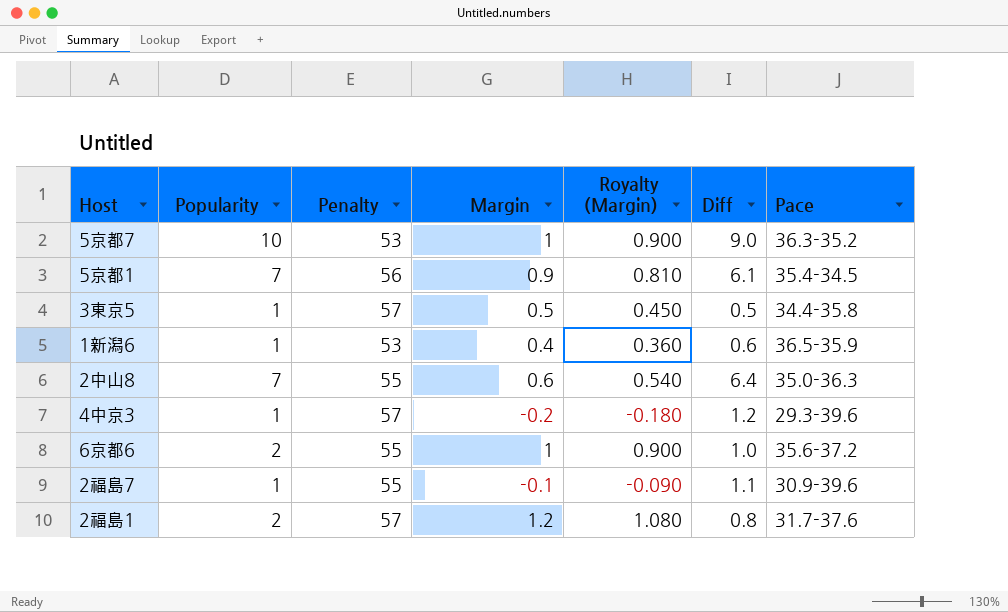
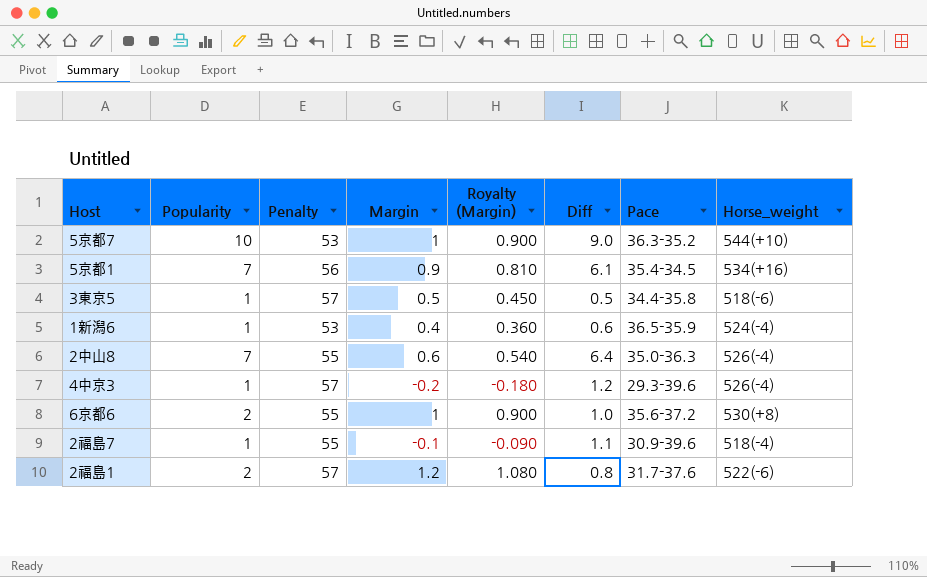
column Horse_weight | position: none -> 8

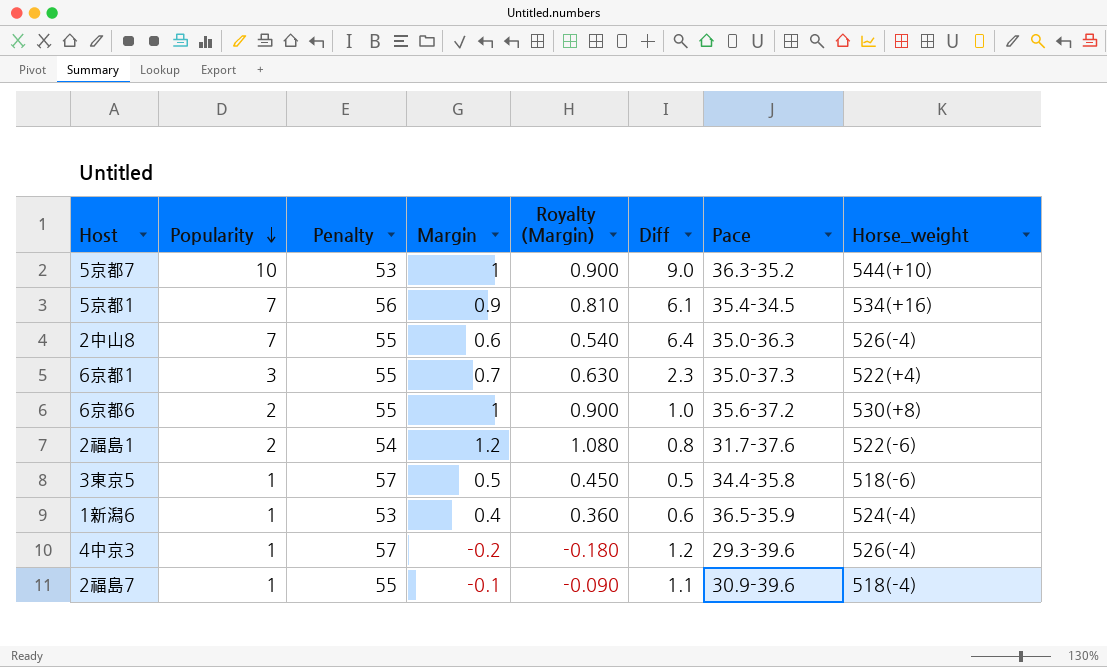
row order: none -> Popularity descending
row 6京都1: none -> 3 | 55 | 0.7 | 0.630 | 2.3 | 35.0-37.3 | 522(+4)
2福島1 | Penalty: 57 -> 54

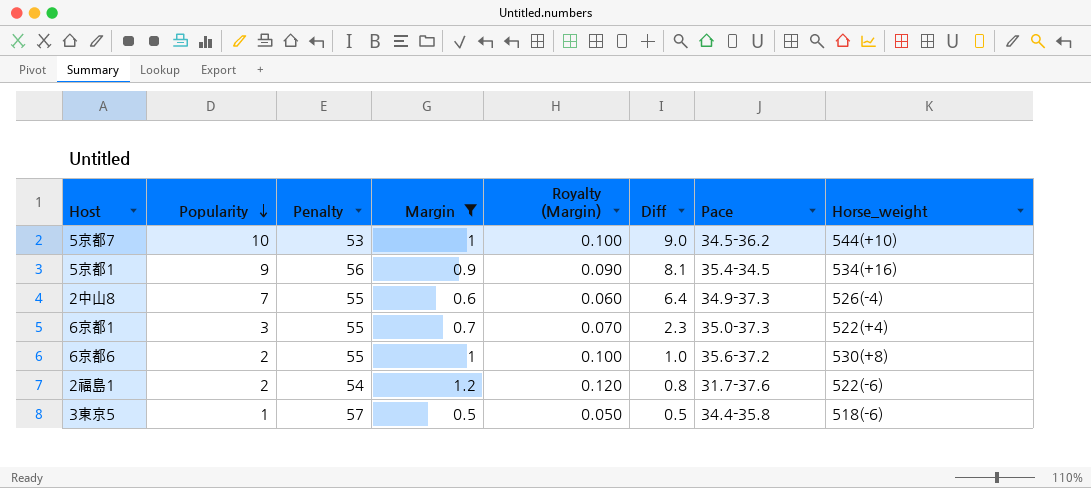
filter: none -> Margin >= 0.5
column Royalty (Margin) | formula: [Margin] * 0.9 -> [Margin] * 0.1
5京都7 | Pace: 36.3-35.2 -> 34.5-36.2
5京都1 | Popularity: 7 -> 9
5京都1 | Diff: 6.1 -> 8.1
2中山8 | Pace: 35.0-36.3 -> 34.9-37.3

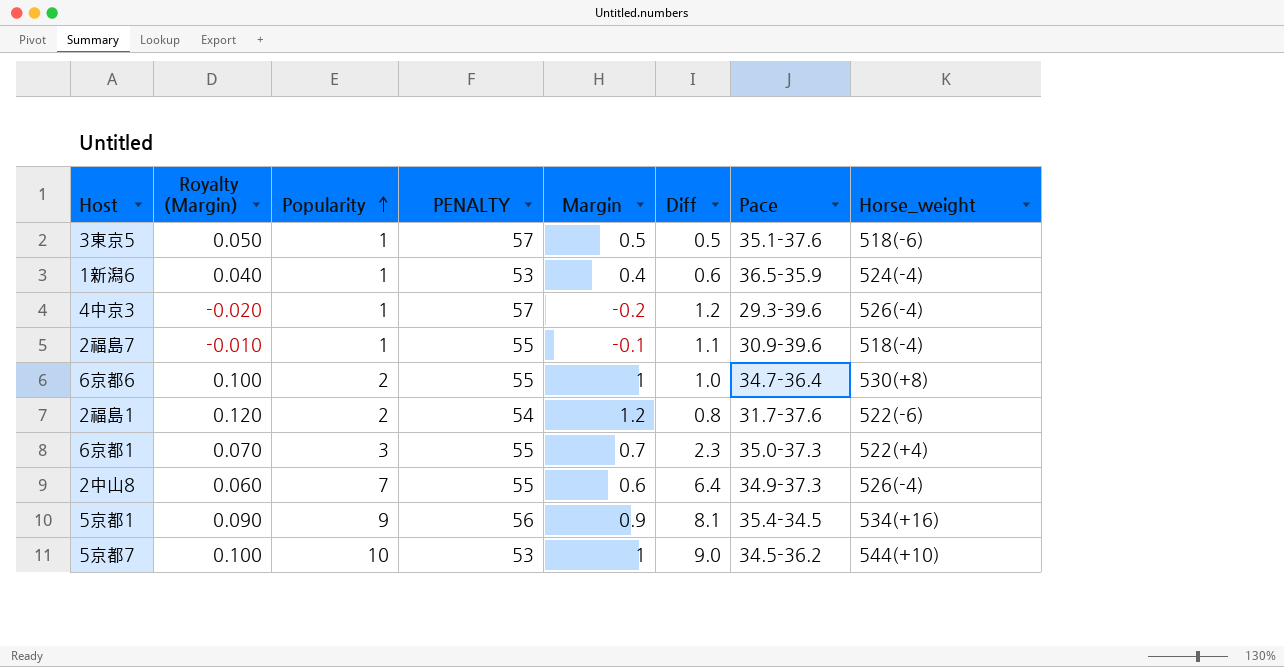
filter: Margin >= 0.5 -> none
row order: Popularity descending -> Popularity ascending
column Royalty (Margin) | position: 5 -> 2
column name: Penalty -> PENALTY
3東京5 | Pace: 34.4-35.8 -> 35.1-37.6
6京都6 | Pace: 35.6-37.2 -> 34.7-36.4

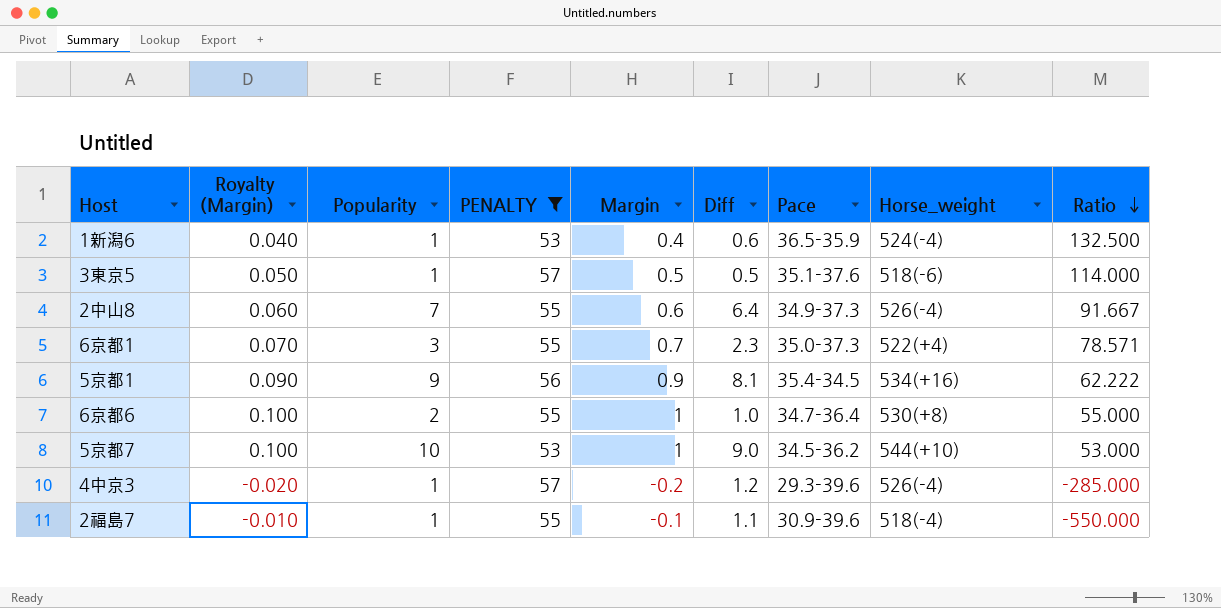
filter: none -> PENALTY != 54
row order: Popularity ascending -> Ratio descending
column Ratio | formula: none -> [PENALTY] / [Margin]

